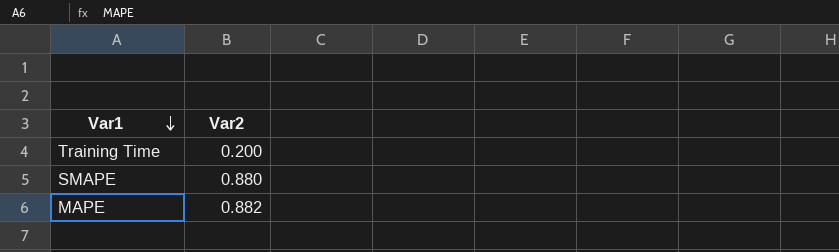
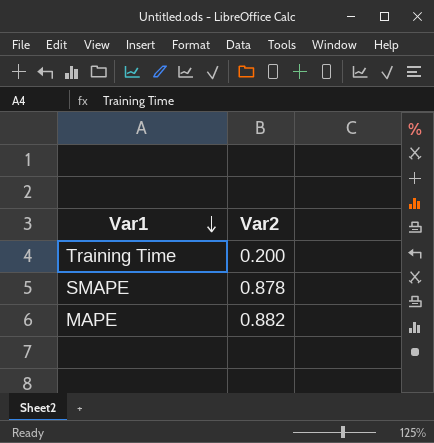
SMAPE | Var2: 0.880 -> 0.878

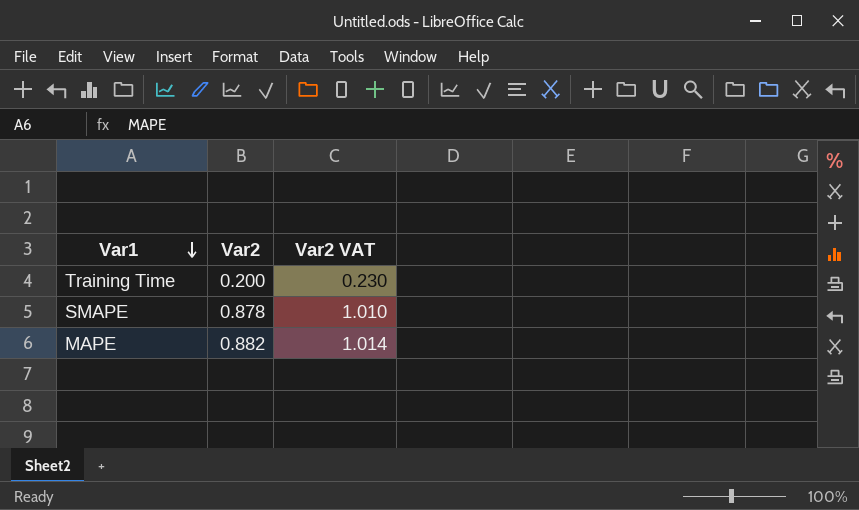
column Var2 VAT | formula: none -> [Var2] * 1.15

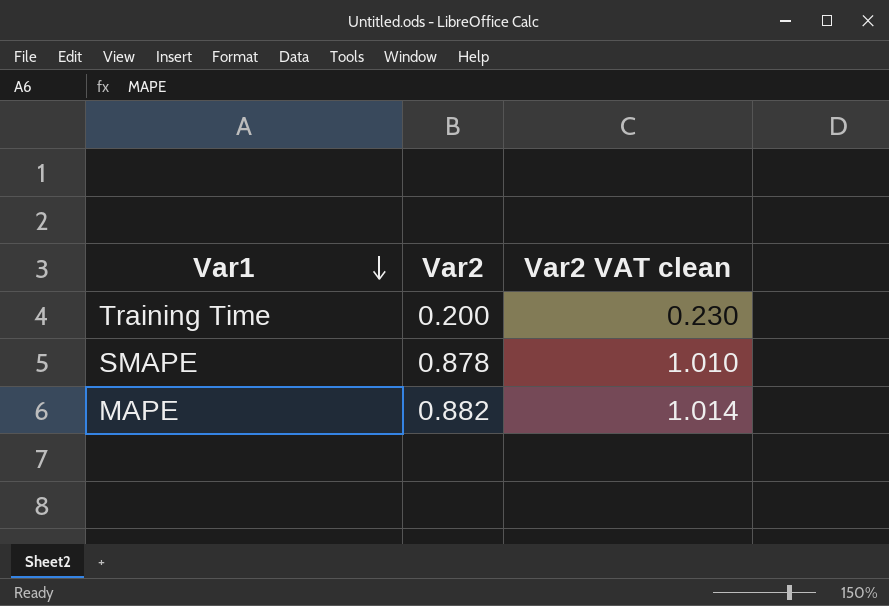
column name: Var2 VAT -> Var2 VAT clean

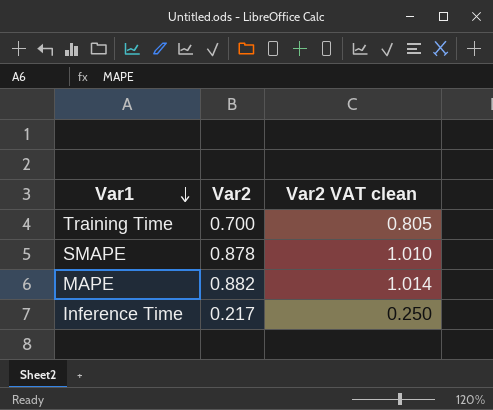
Training Time | Var2: 0.200 -> 0.700
Training Time | Var2 VAT clean: 0.230 -> 0.805
row Inference Time: none -> 0.217 | 0.250

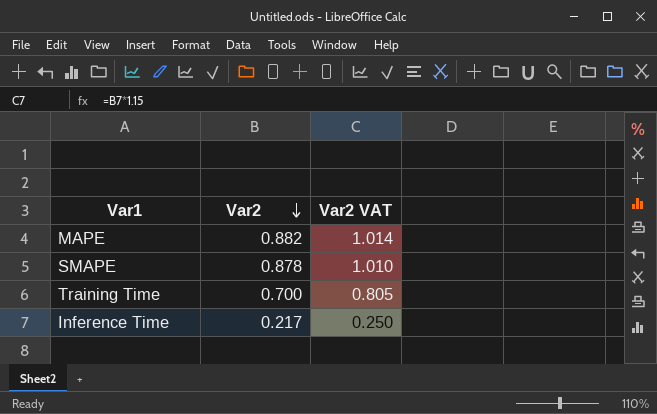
row order: Var1 descending -> Var2 descending
column name: Var2 VAT clean -> Var2 VAT

